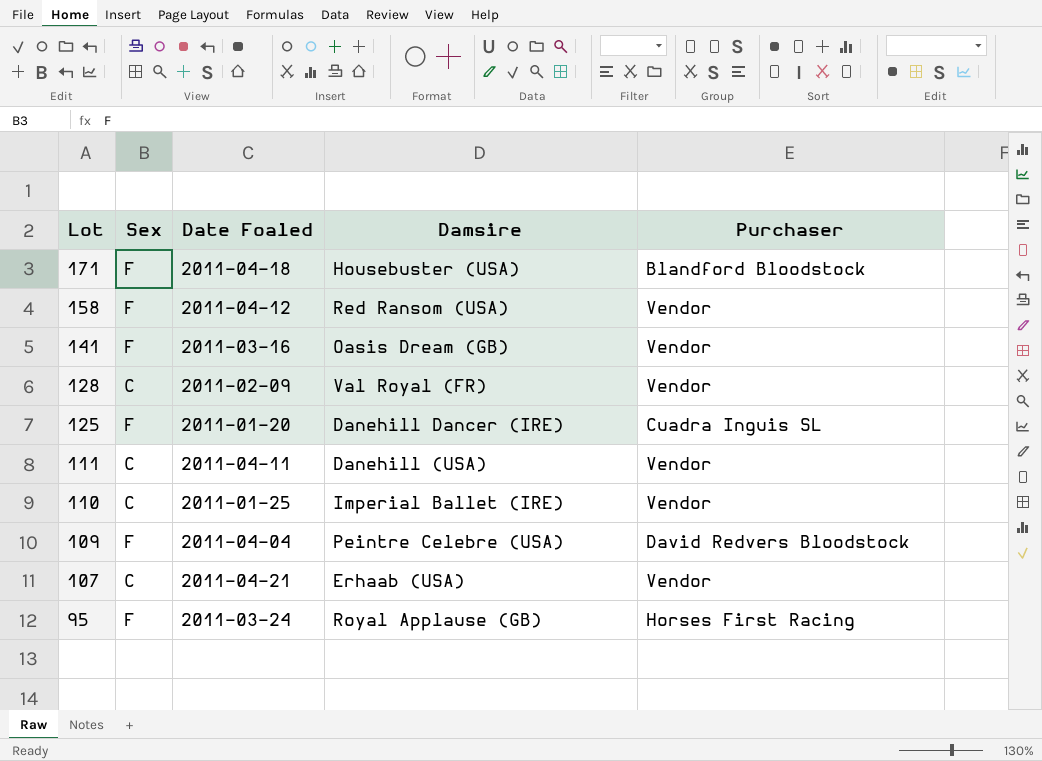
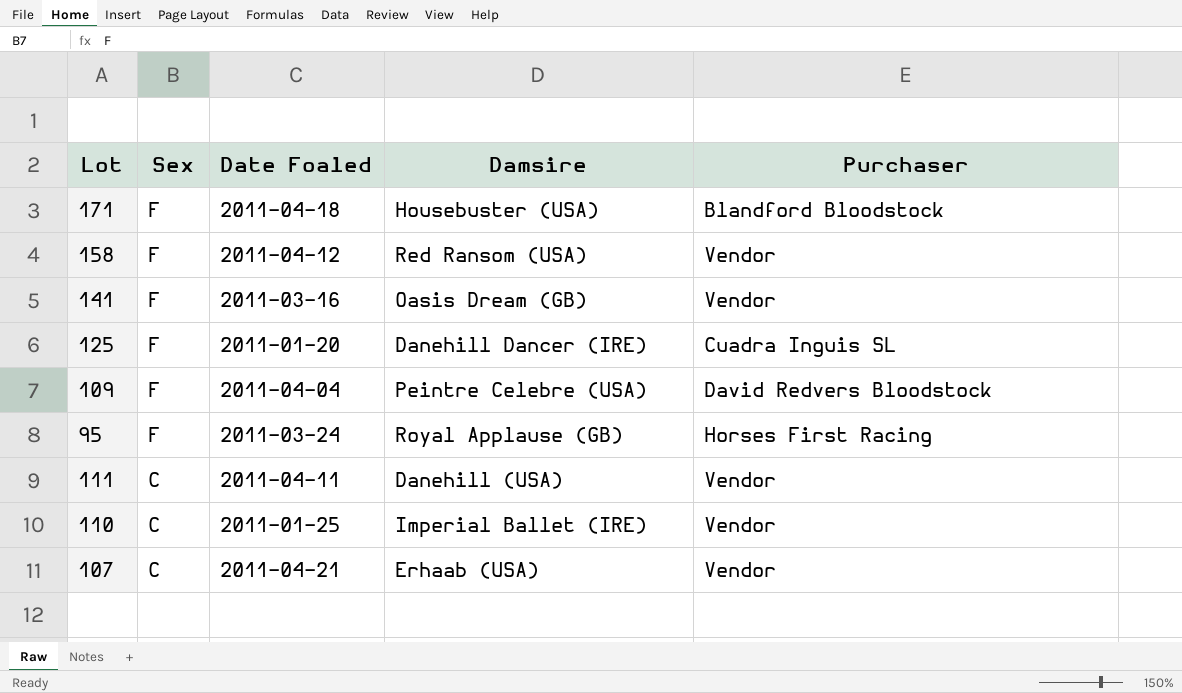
row order: Lot descending -> Sex descending
row 128: C | 2011-02-09 | Val Royal (FR) | Vendor -> none

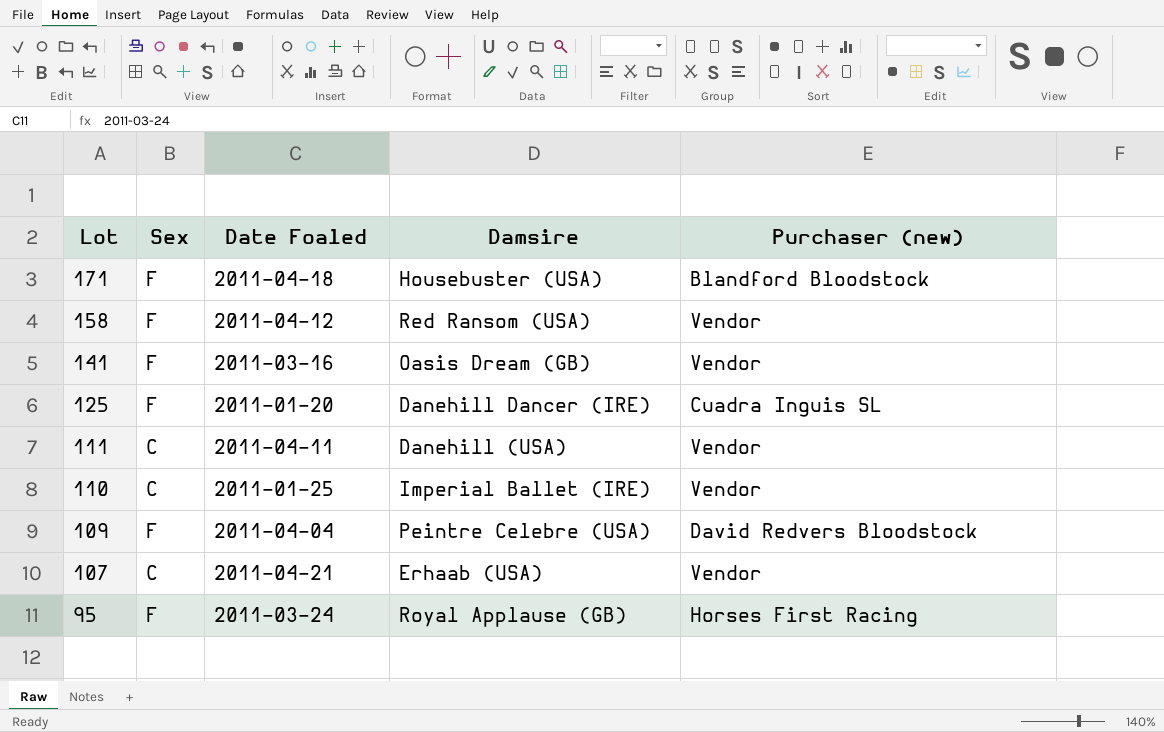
row order: Sex descending -> Lot descending
column name: Purchaser -> Purchaser (new)

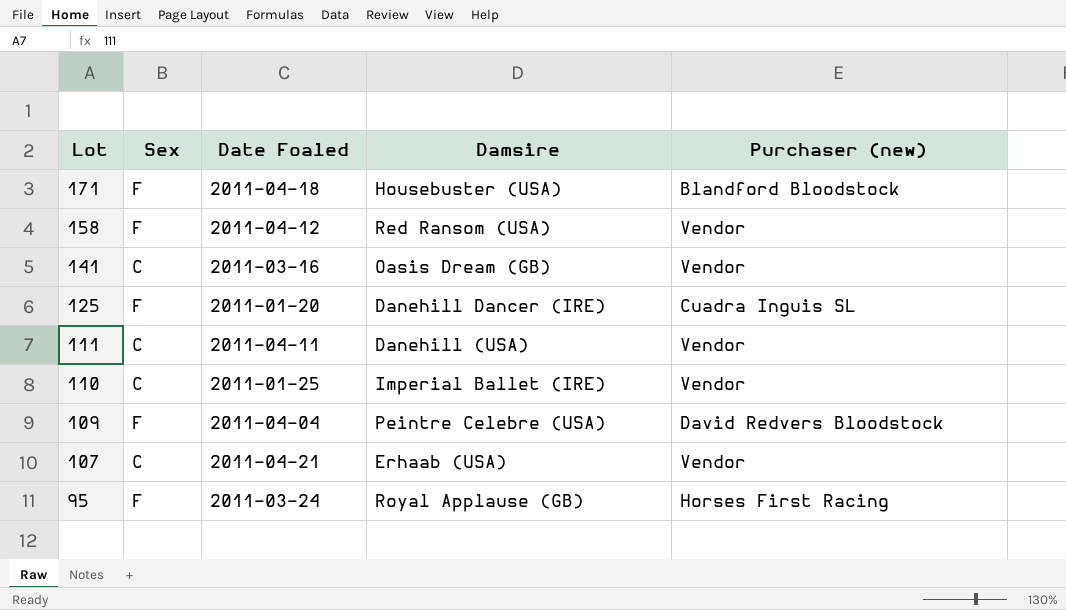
141 | Sex: F -> C

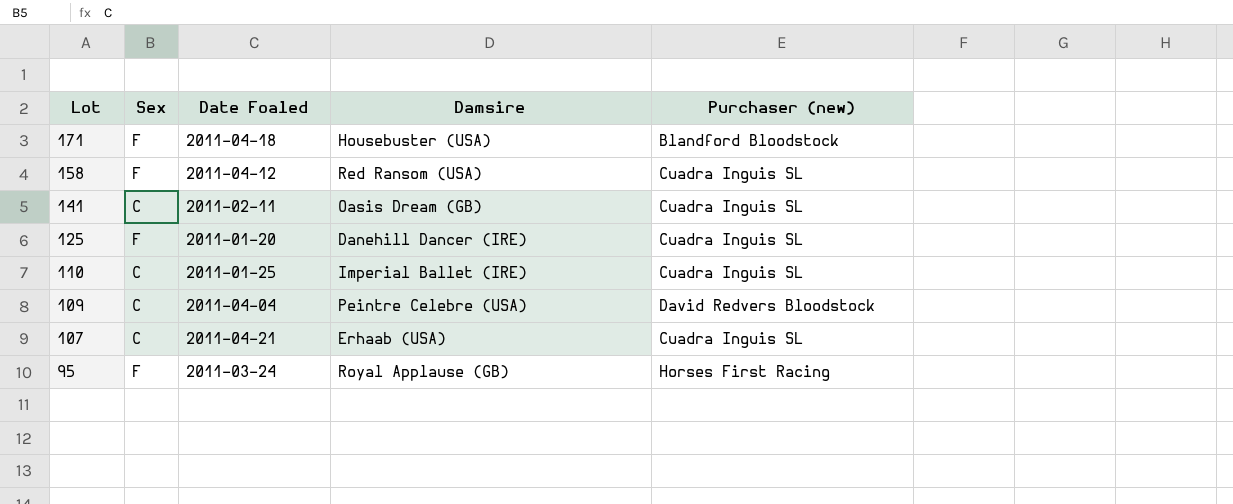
row 111: C | 2011-04-11 | Danehill (USA) | Vendor -> none
158 | Purchaser (new): Vendor -> Cuadra Inguis SL
141 | Date Foaled: 2011-03-16 -> 2011-02-11
141 | Purchaser (new): Vendor -> Cuadra Inguis SL
110 | Purchaser (new): Vendor -> Cuadra Inguis SL
109 | Sex: F -> C
107 | Purchaser (new): Vendor -> Cuadra Inguis SL

